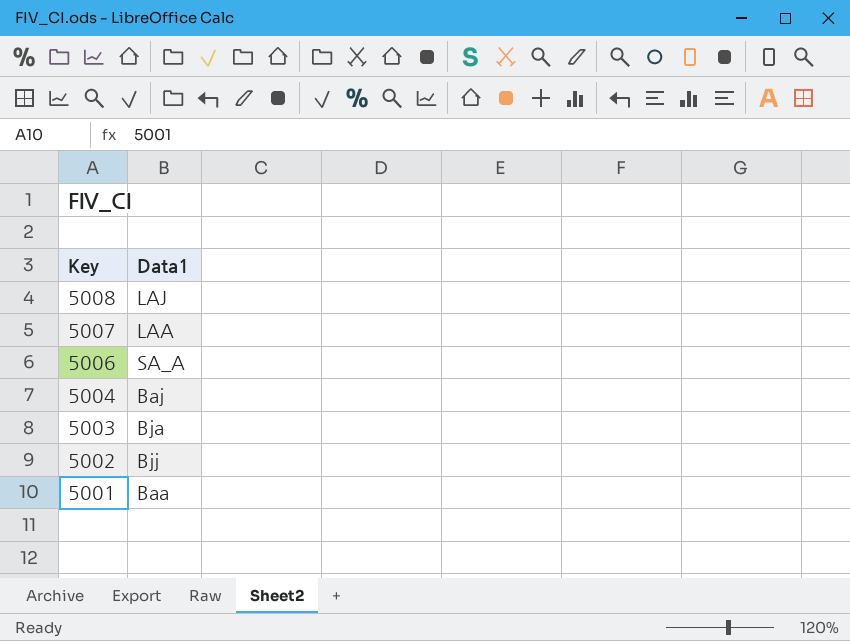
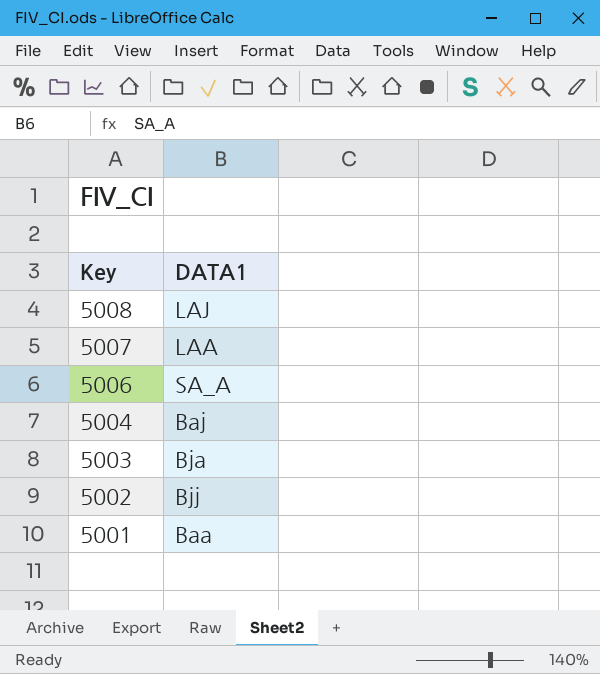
column name: Data1 -> DATA1

